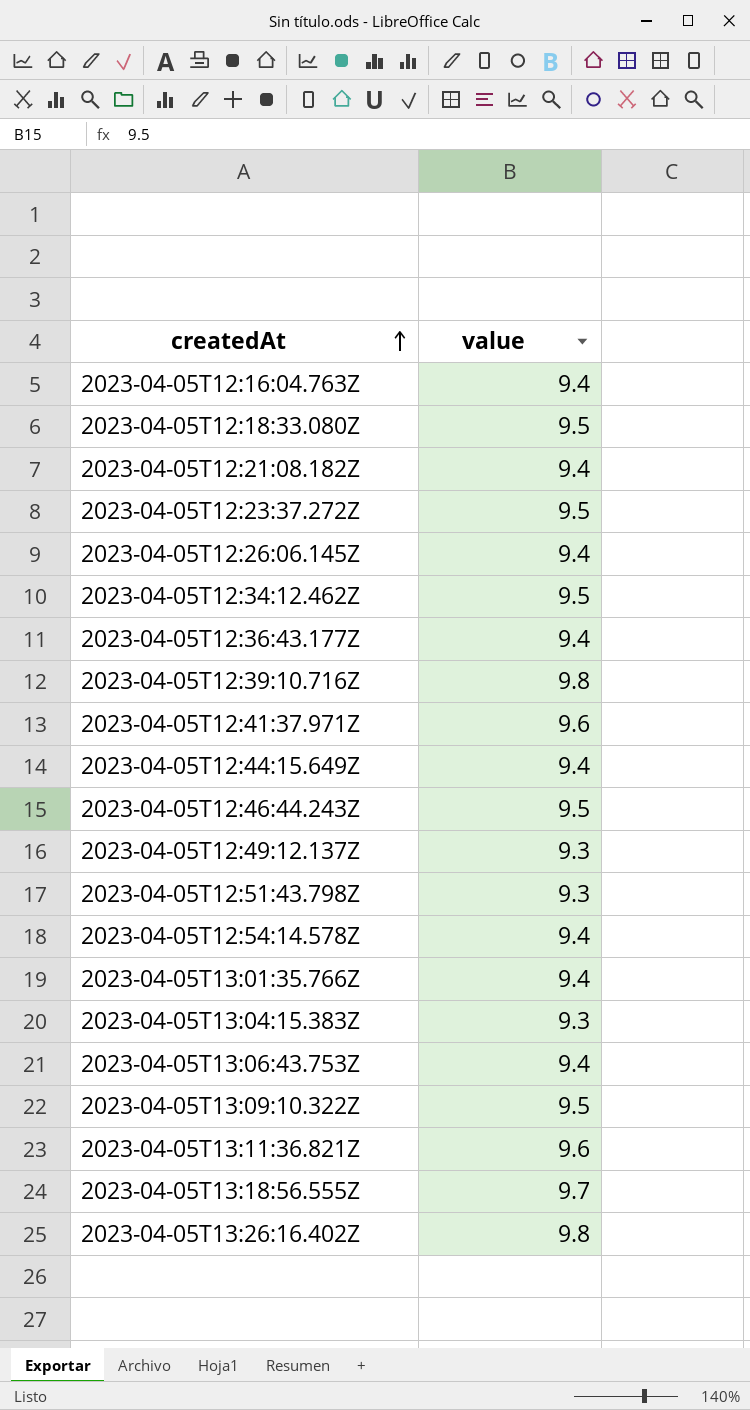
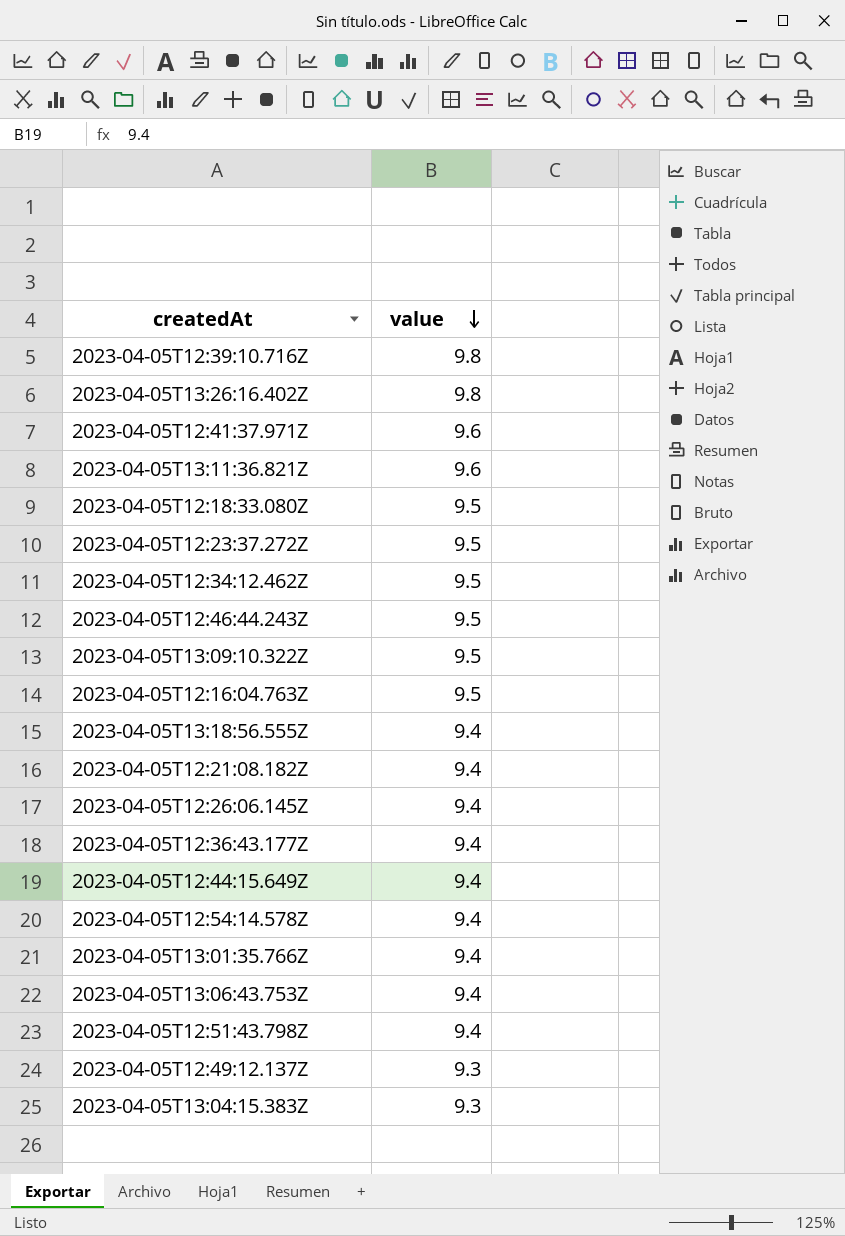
row order: createdAt ascending -> value descending
2023-04-05T12:16:04.763Z | value: 9.4 -> 9.5
2023-04-05T13:18:56.555Z | value: 9.7 -> 9.4
2023-04-05T12:51:43.798Z | value: 9.3 -> 9.4

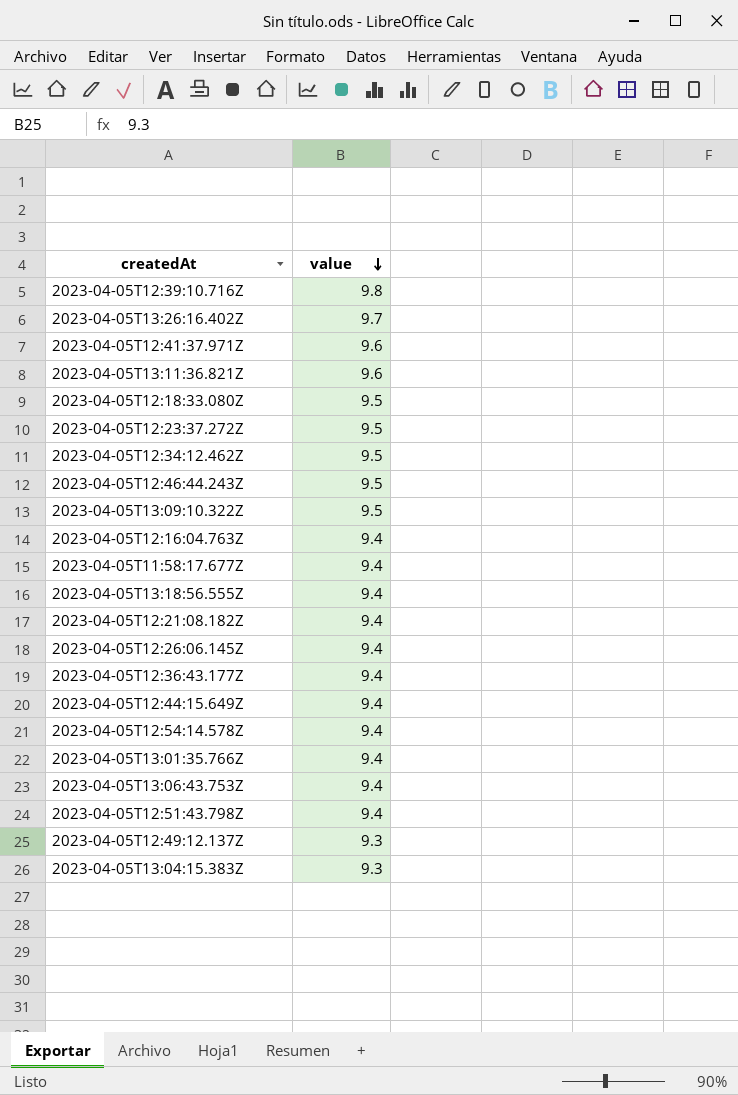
2023-04-05T13:26:16.402Z | value: 9.8 -> 9.7
2023-04-05T12:16:04.763Z | value: 9.5 -> 9.4
row 2023-04-05T11:58:17.677Z: none -> 9.4

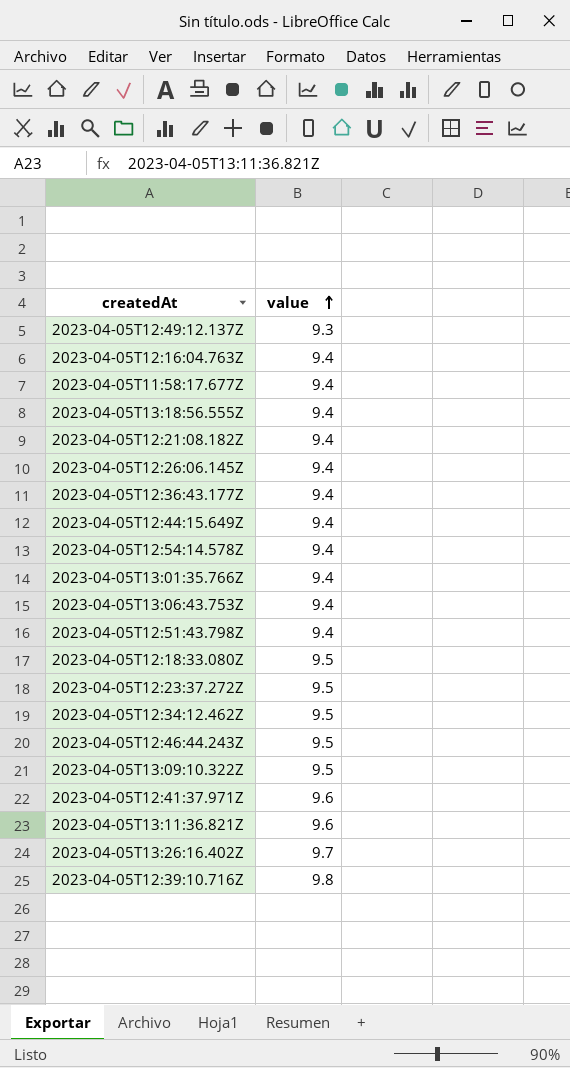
row order: value descending -> value ascending
row 2023-04-05T13:04:15.383Z: 9.3 -> none

